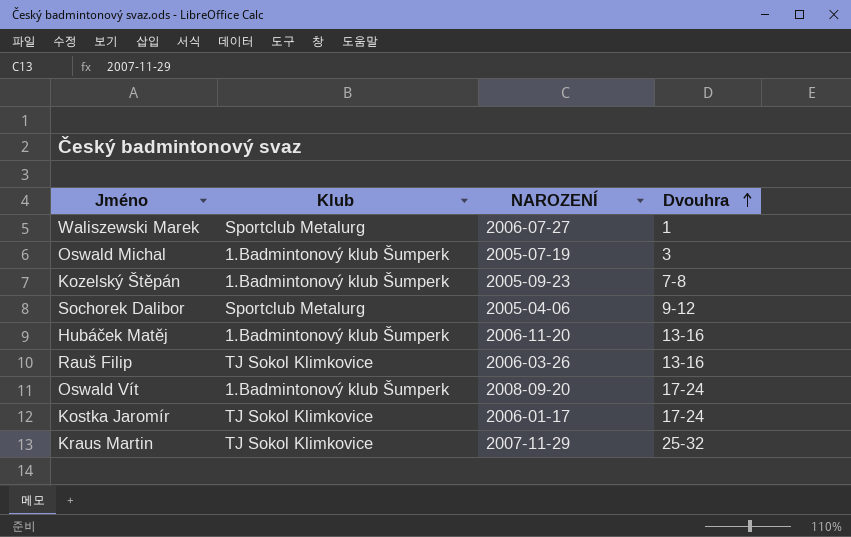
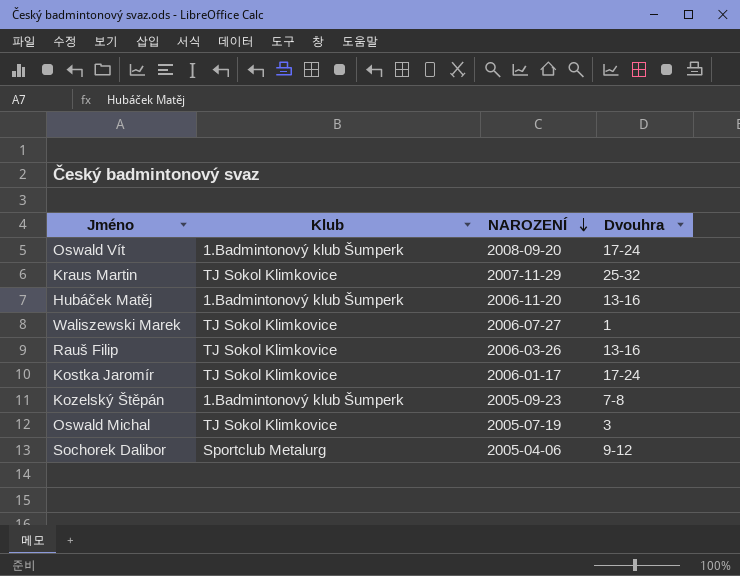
row order: Dvouhra ascending -> NAROZENÍ descending
Waliszewski Marek | Klub: Sportclub Metalurg -> TJ Sokol Klimkovice
Oswald Michal | Klub: 1.Badmintonový klub Šumperk -> TJ Sokol Klimkovice

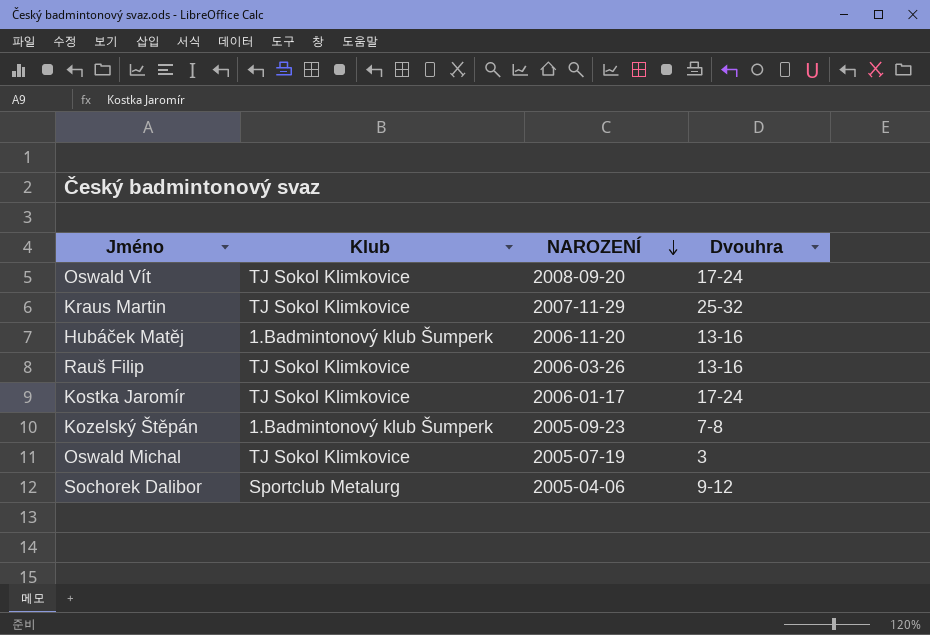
row Waliszewski Marek: TJ Sokol Klimkovice | 2006-07-27 | 1 -> none
Oswald Vít | Klub: 1.Badmintonový klub Šumperk -> TJ Sokol Klimkovice

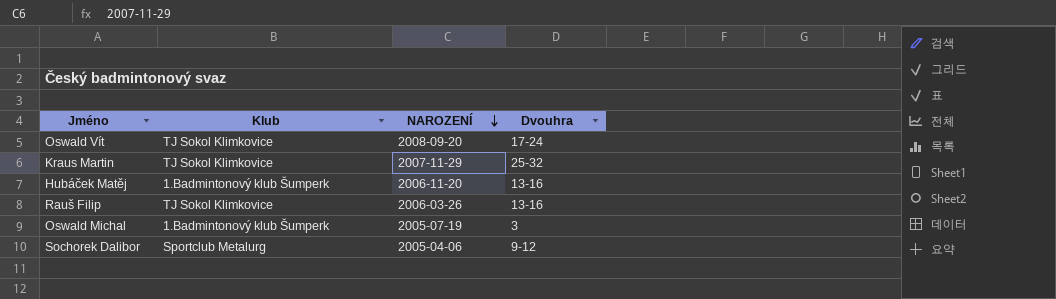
row Kostka Jaromír: TJ Sokol Klimkovice | 2006-01-17 | 17-24 -> none
row Kozelský Štěpán: 1.Badmintonový klub Šumperk | 2005-09-23 | 7-8 -> none
Oswald Michal | Klub: TJ Sokol Klimkovice -> 1.Badmintonový klub Šumperk

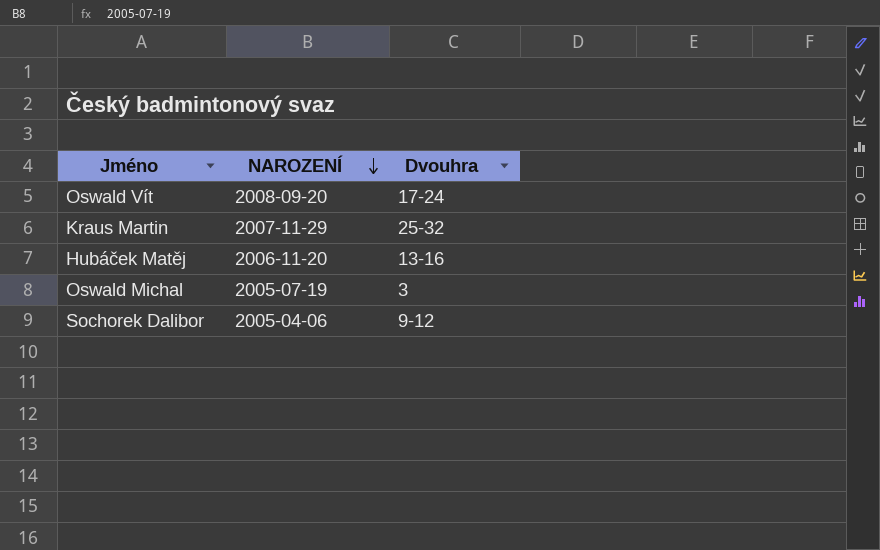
column Klub | position: 2 -> none
row Rauš Filip: TJ Sokol Klimkovice | 2006-03-26 | 13-16 -> none

